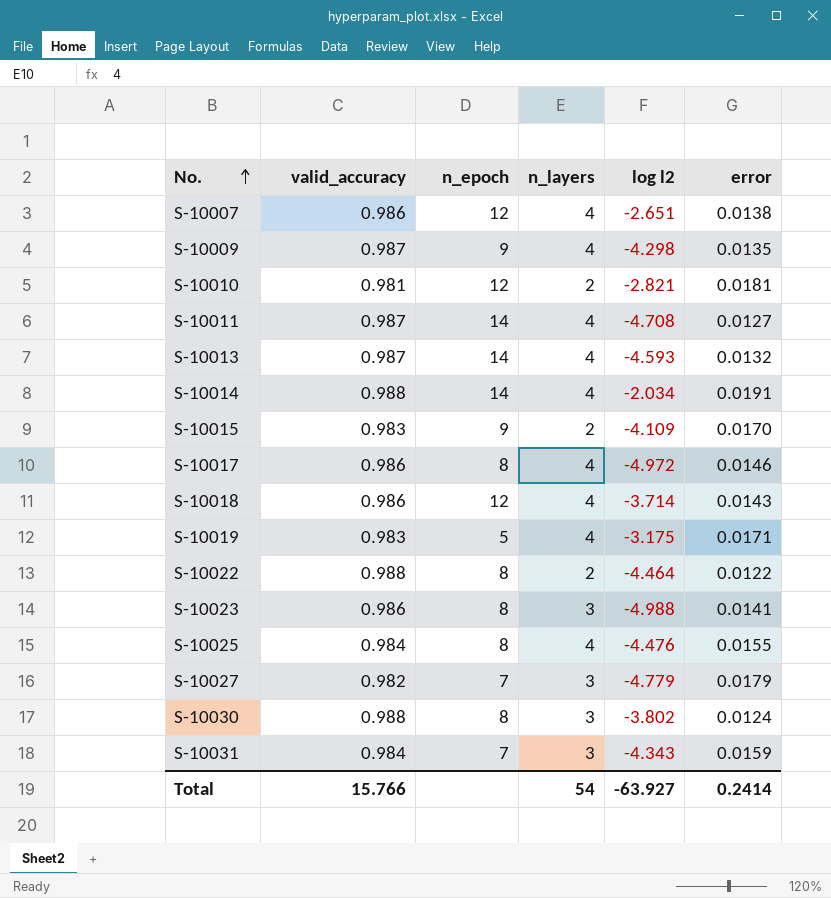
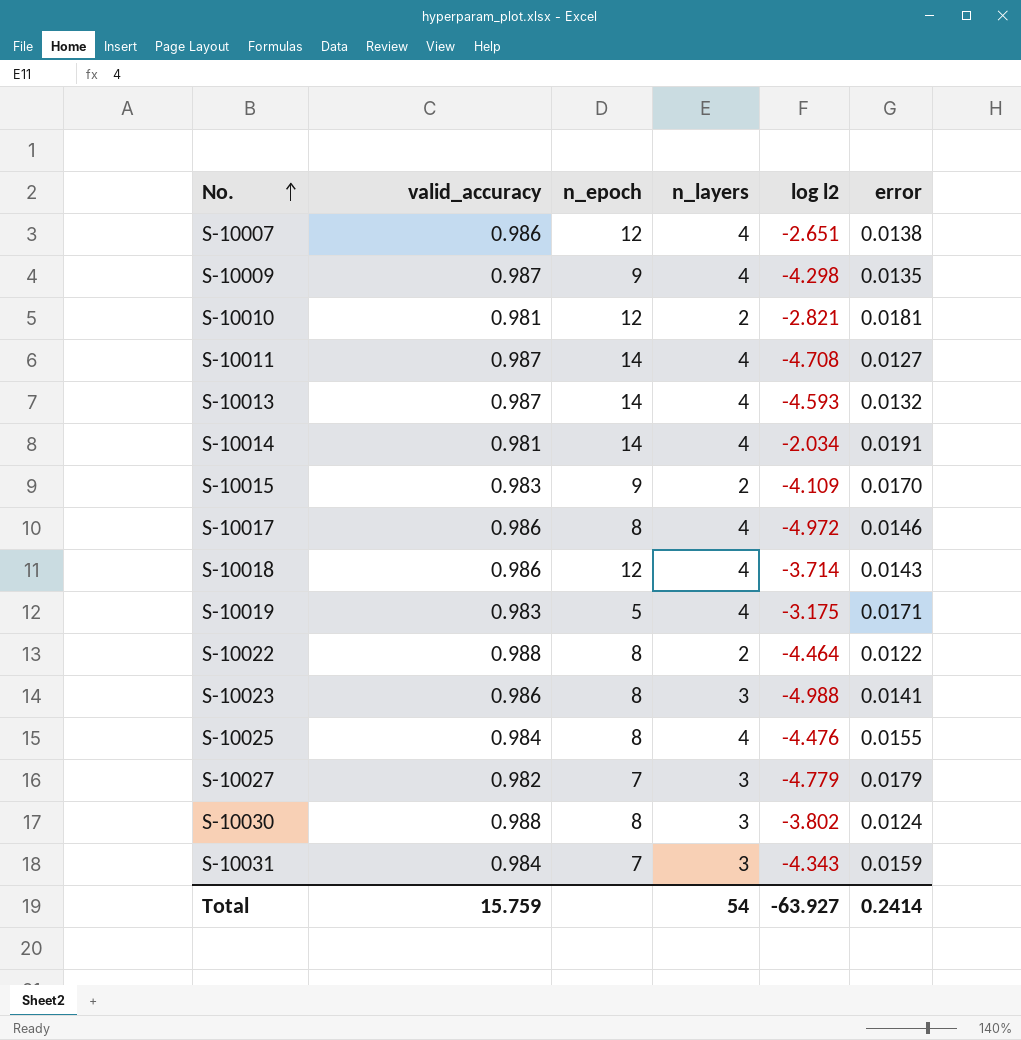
S-10014 | valid_accuracy: 0.988 -> 0.981
Total | valid_accuracy: 15.766 -> 15.759

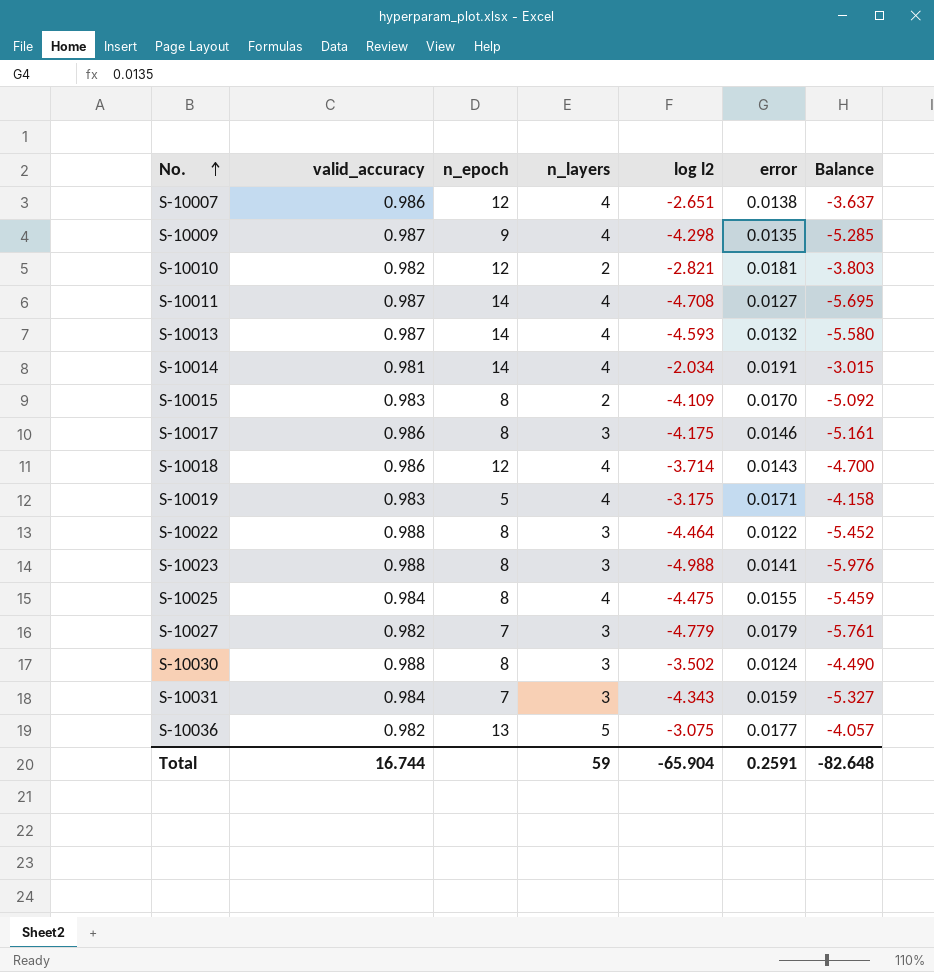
column Balance | formula: none -> [log l2] - [valid_accuracy]
S-10010 | valid_accuracy: 0.981 -> 0.982
S-10015 | n_epoch: 9 -> 8
S-10017 | n_layers: 4 -> 3
S-10017 | log l2: -4.972 -> -4.175
S-10022 | n_layers: 2 -> 3
S-10023 | valid_accuracy: 0.986 -> 0.988
S-10025 | log l2: -4.476 -> -4.475
S-10030 | log l2: -3.802 -> -3.502
row S-10036: none -> 0.982 | 13 | 5 | -3.075 | 0.0177 | -4.057
Total | valid_accuracy: 15.759 -> 16.744
Total | n_layers: 54 -> 59
Total | log l2: -63.927 -> -65.904
Total | error: 0.2414 -> 0.2591

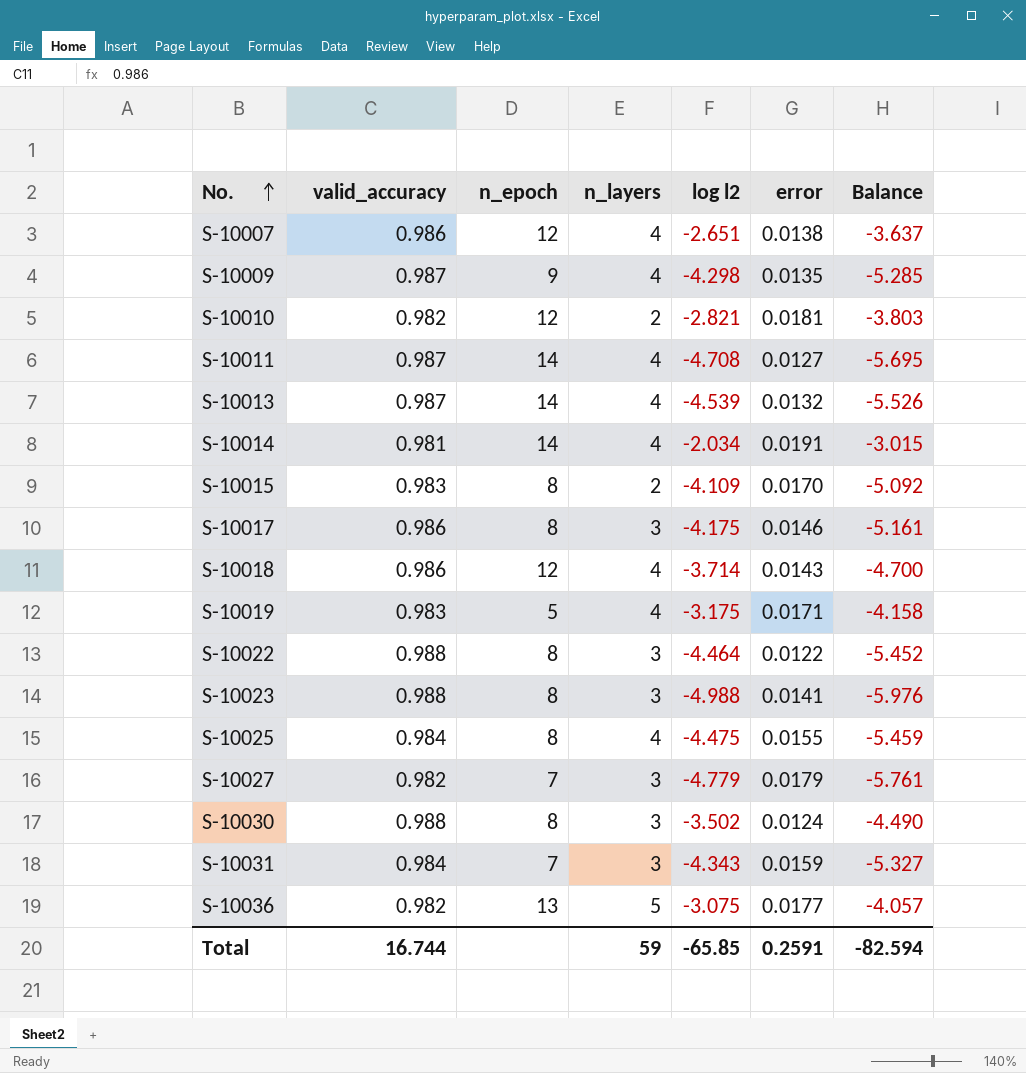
S-10013 | log l2: -4.593 -> -4.539
S-10013 | Balance: -5.580 -> -5.526
Total | log l2: -65.904 -> -65.85
Total | Balance: -82.648 -> -82.594

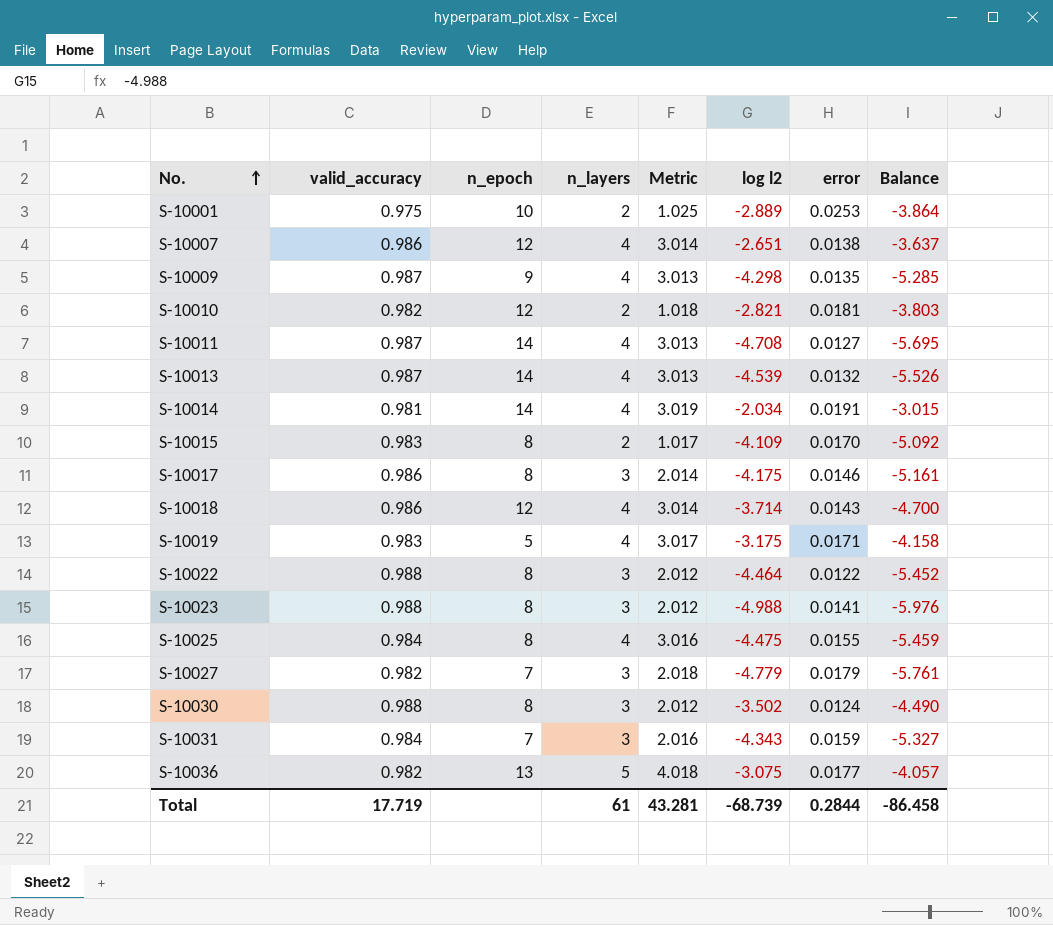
column Metric | formula: none -> [n_layers] - [valid_accuracy]
row S-10001: none -> 0.975 | 10 | 2 | 1.025 | -2.889 | 0.0253 | -3.864
Total | valid_accuracy: 16.744 -> 17.719
Total | n_layers: 59 -> 61
Total | log l2: -65.85 -> -68.739
Total | error: 0.2591 -> 0.2844
Total | Balance: -82.594 -> -86.458

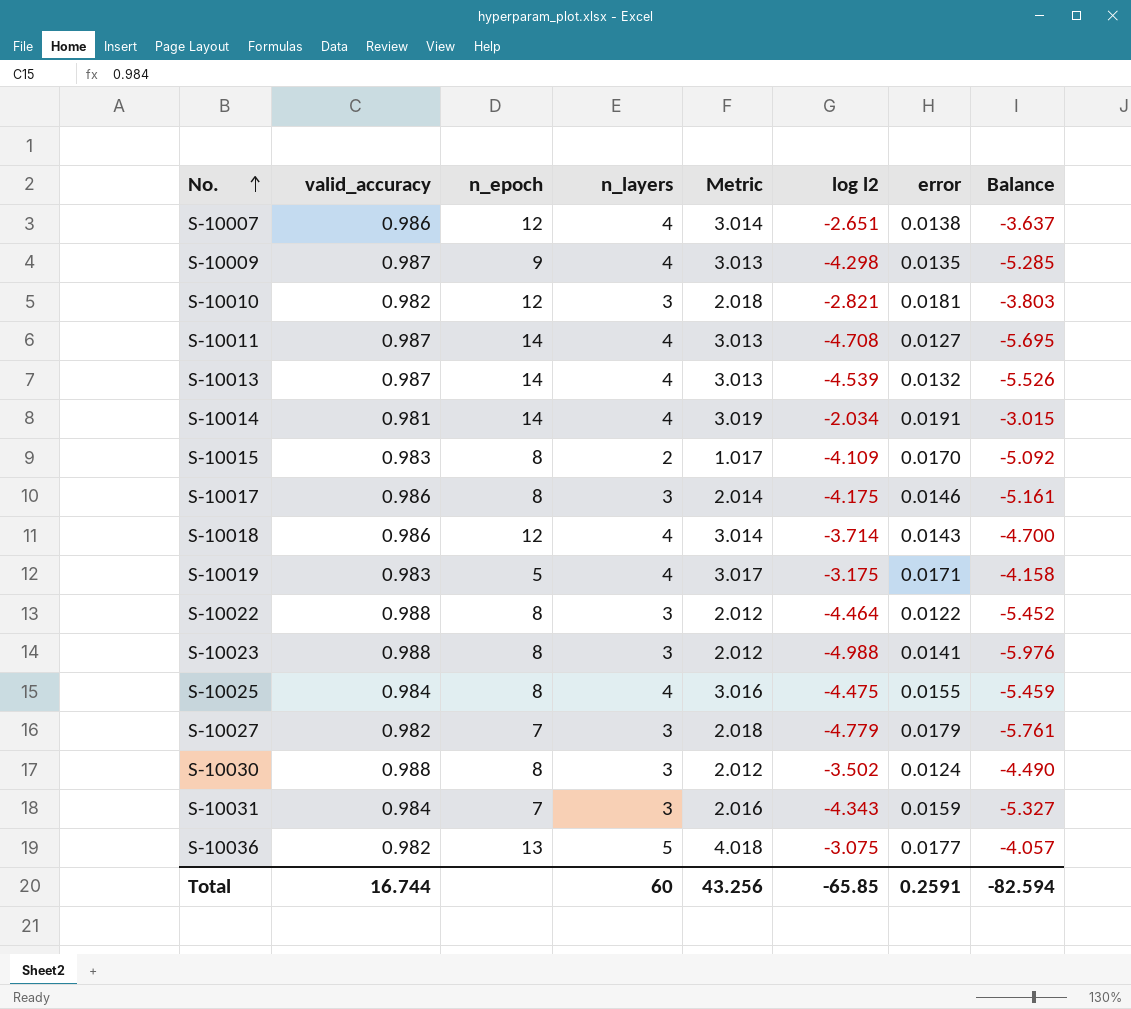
row S-10001: 0.975 | 10 | 2 | 1.025 | -2.889 | 0.0253 | -3.864 -> none
S-10010 | n_layers: 2 -> 3
S-10010 | Metric: 1.018 -> 2.018
Total | valid_accuracy: 17.719 -> 16.744
Total | n_layers: 61 -> 60
Total | Metric: 43.281 -> 43.256
Total | log l2: -68.739 -> -65.85
Total | error: 0.2844 -> 0.2591
Total | Balance: -86.458 -> -82.594

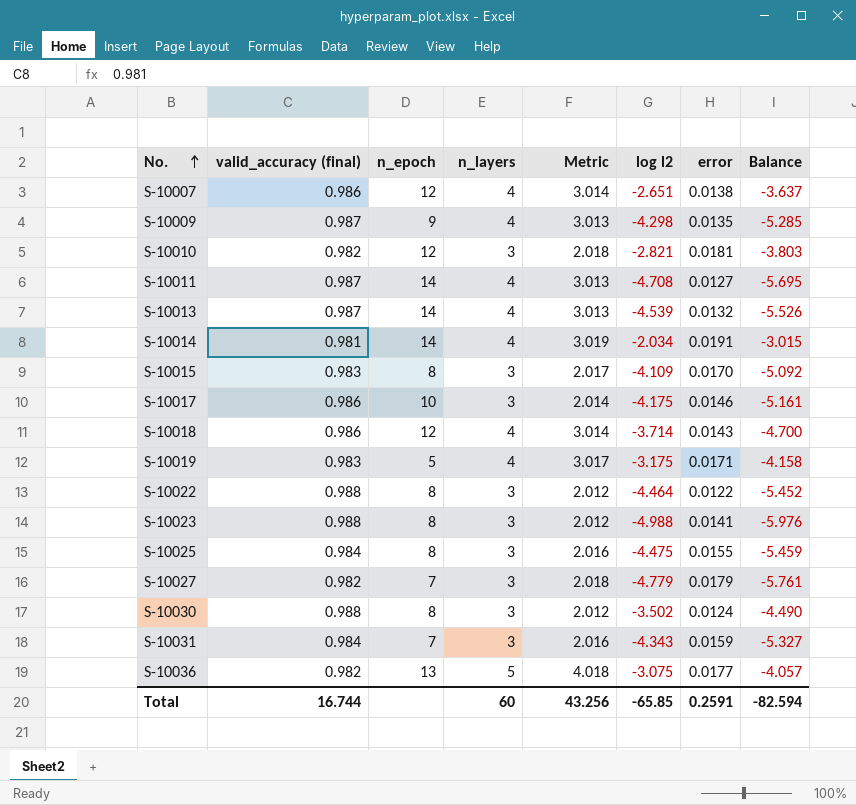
column name: valid_accuracy -> valid_accuracy (final)
S-10015 | n_layers: 2 -> 3
S-10015 | Metric: 1.017 -> 2.017
S-10017 | n_epoch: 8 -> 10
S-10025 | n_layers: 4 -> 3
S-10025 | Metric: 3.016 -> 2.016

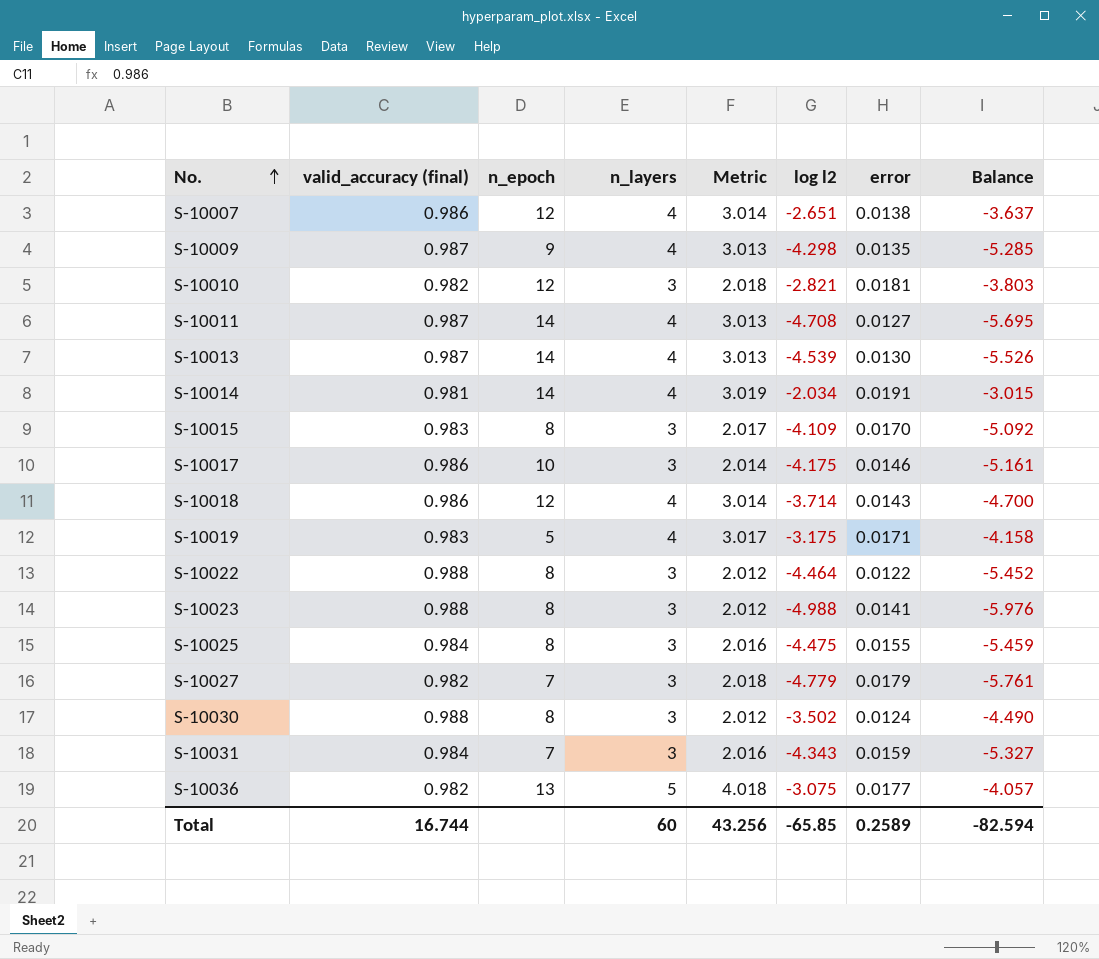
S-10013 | error: 0.0132 -> 0.0130
Total | error: 0.2591 -> 0.2589

